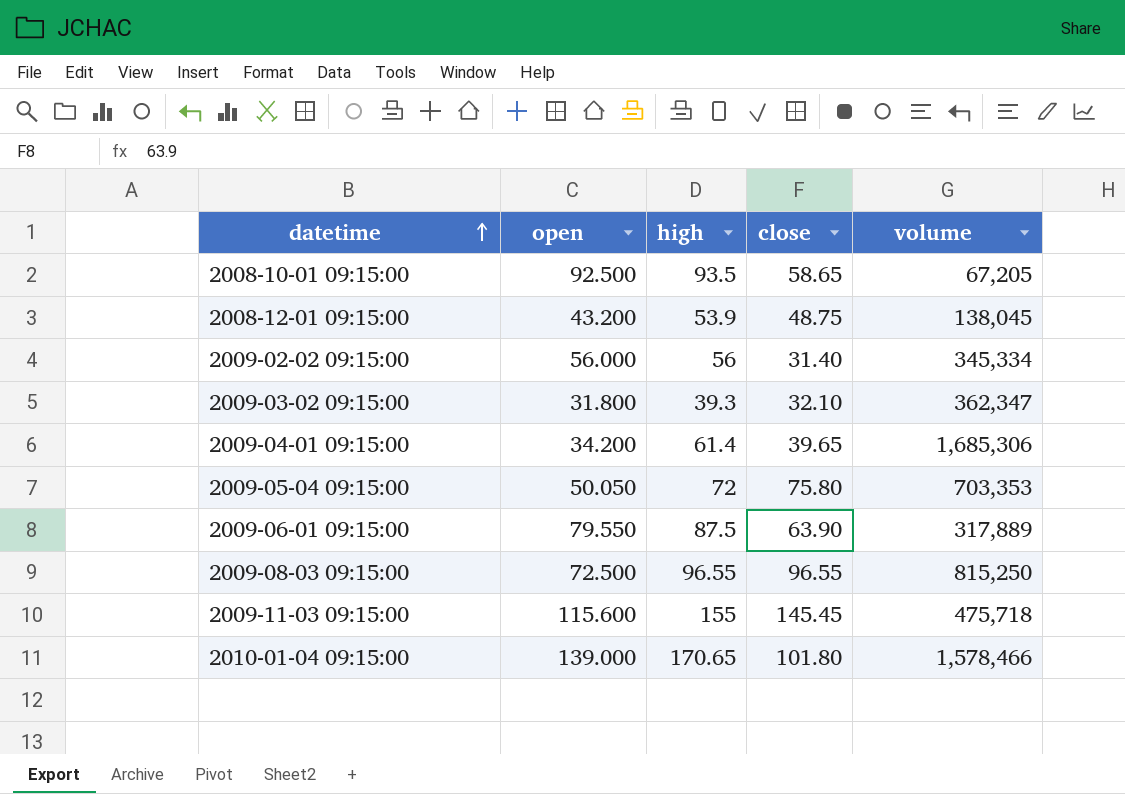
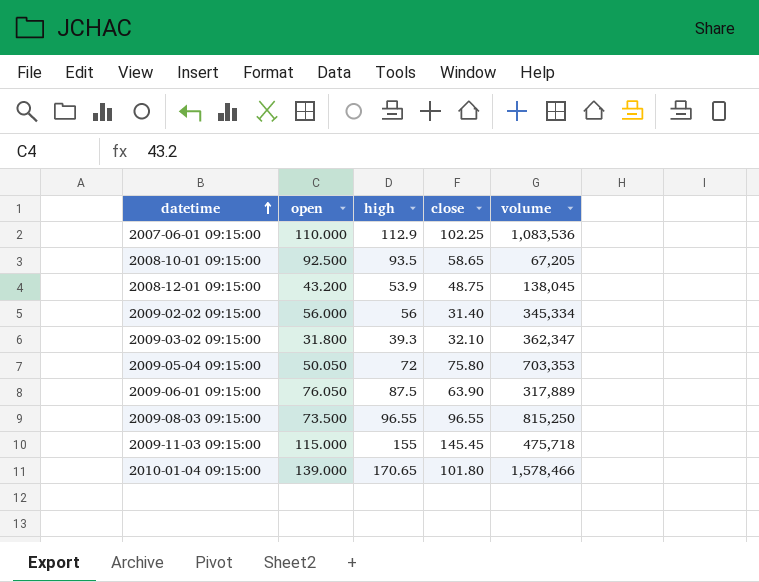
row 2009-04-01 09:15:00: 34.200 | 61.4 | 39.65 | 1,685,306 -> none
row 2007-06-01 09:15:00: none -> 110.000 | 112.9 | 102.25 | 1,083,536
2009-06-01 09:15:00 | open: 79.550 -> 76.050
2009-08-03 09:15:00 | open: 72.500 -> 73.500
2009-11-03 09:15:00 | open: 115.600 -> 115.000

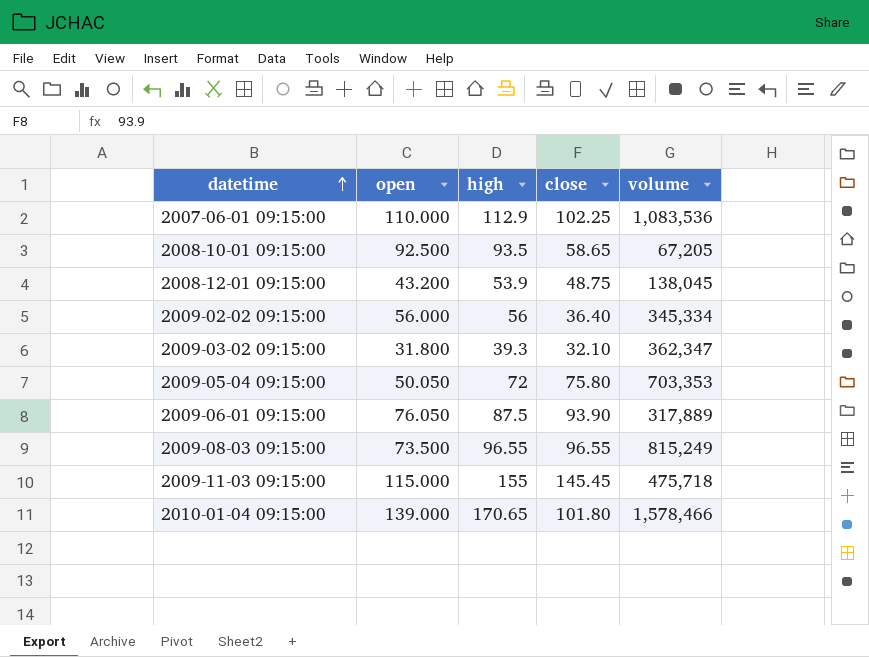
2009-02-02 09:15:00 | close: 31.40 -> 36.40
2009-06-01 09:15:00 | close: 63.90 -> 93.90
2009-08-03 09:15:00 | volume: 815,250 -> 815,249

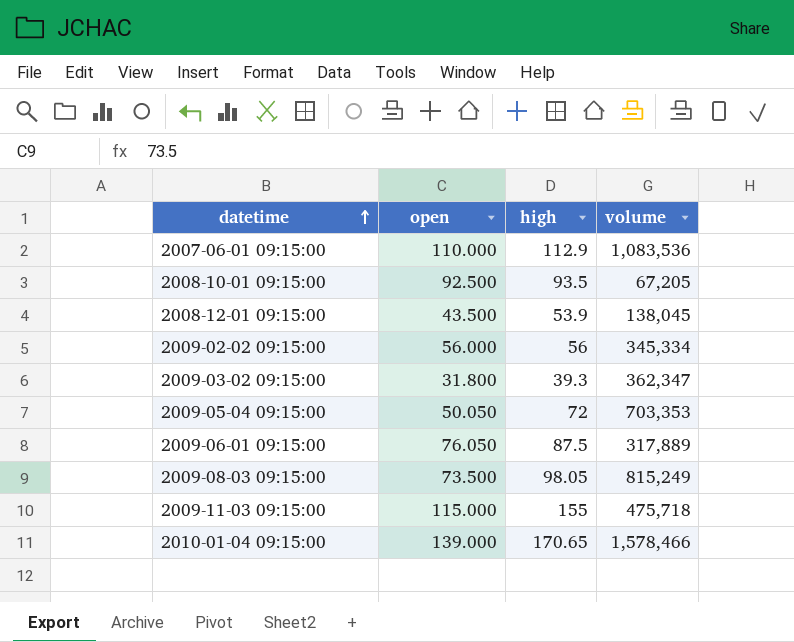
column close | position: 4 -> none
2008-12-01 09:15:00 | open: 43.200 -> 43.500
2009-08-03 09:15:00 | high: 96.55 -> 98.05

